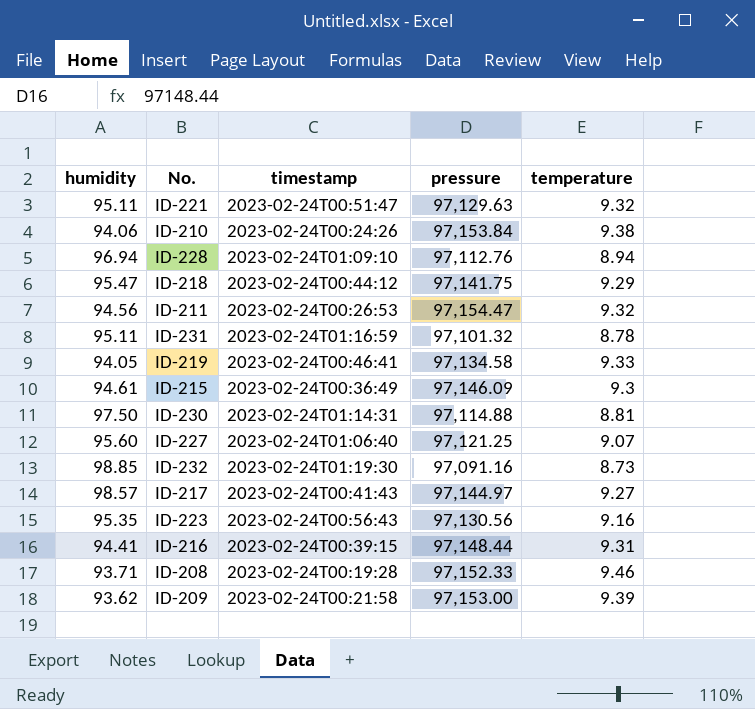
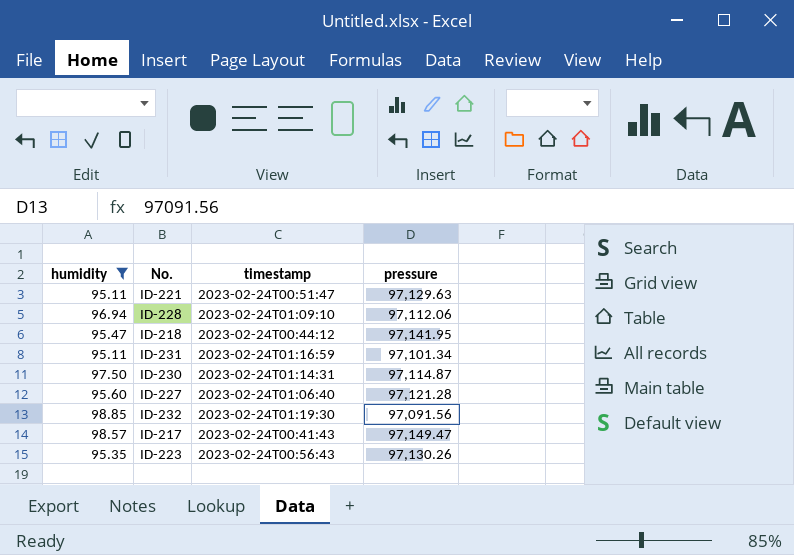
filter: none -> humidity >= 95.11
column temperature | position: 5 -> none
ID-228 | pressure: 97,112.76 -> 97,112.06
ID-218 | pressure: 97,141.75 -> 97,141.95
ID-231 | pressure: 97,101.32 -> 97,101.34
ID-230 | pressure: 97,114.88 -> 97,114.87
ID-227 | pressure: 97,121.25 -> 97,121.28
ID-232 | pressure: 97,091.16 -> 97,091.56
ID-217 | pressure: 97,144.97 -> 97,149.47
ID-223 | pressure: 97,130.56 -> 97,130.26

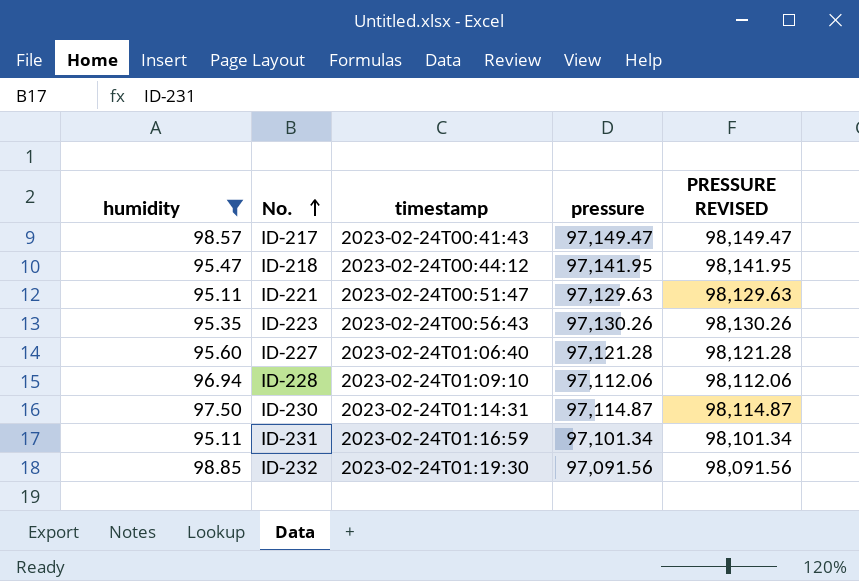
row order: none -> No. ascending
column PRESSURE REVISED | formula: none -> [pressure] + 1000

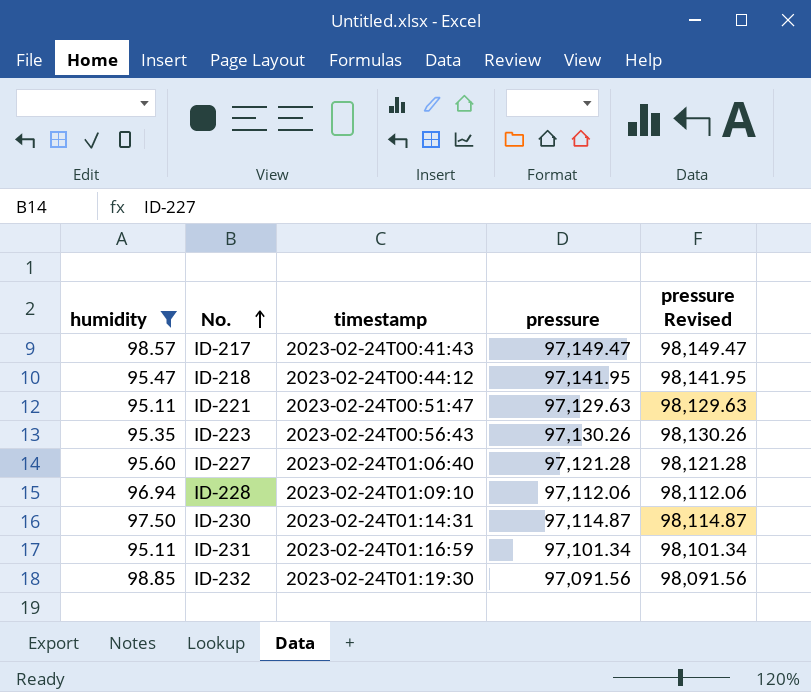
column name: PRESSURE REVISED -> pressure Revised

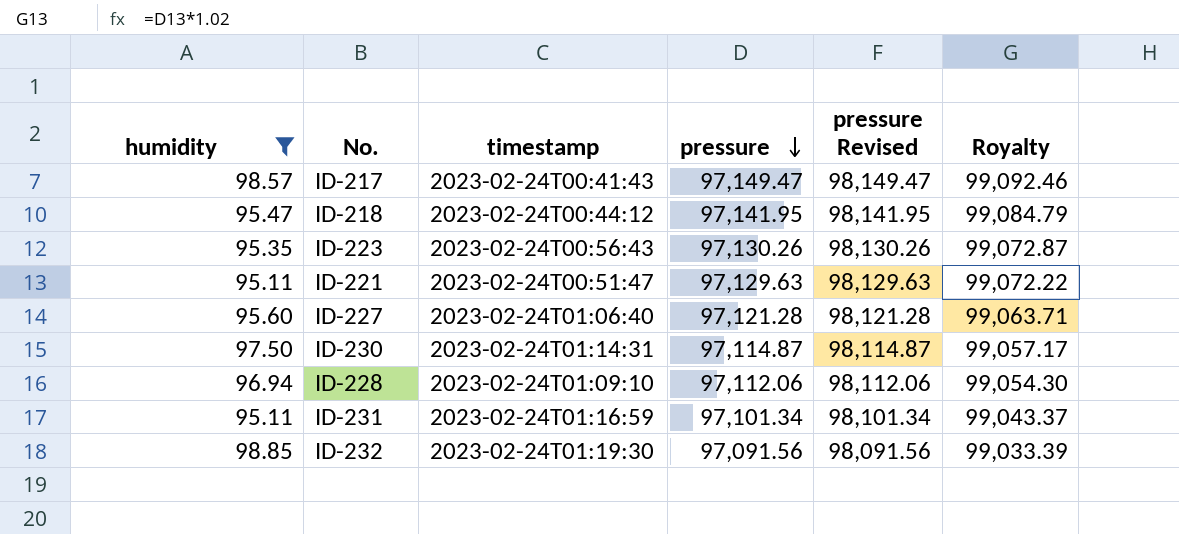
row order: No. ascending -> pressure descending
column Royalty | formula: none -> [pressure] * 1.02

